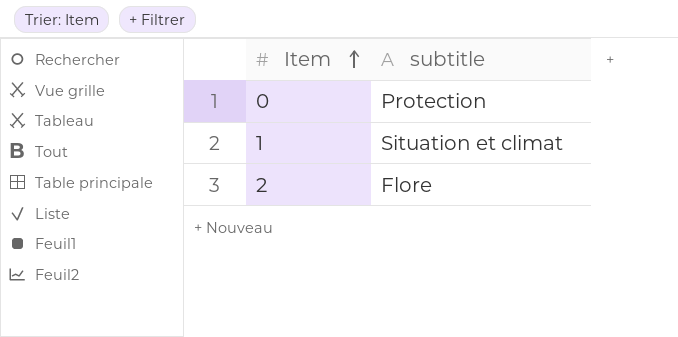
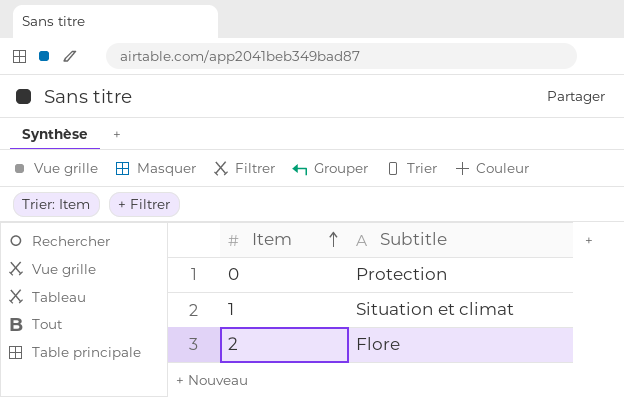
column name: subtitle -> Subtitle

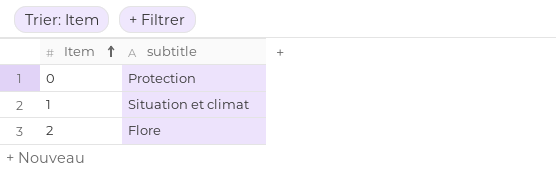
column name: Subtitle -> subtitle

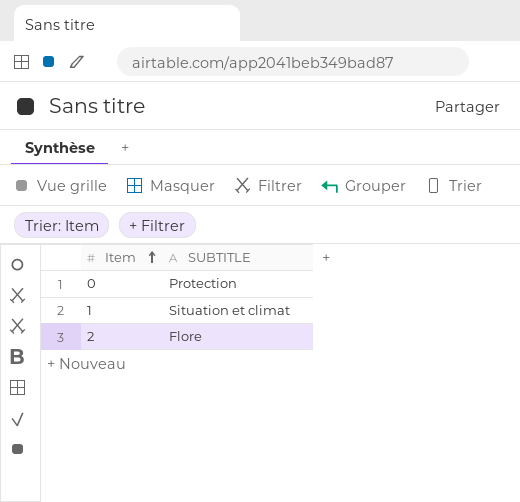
column name: subtitle -> SUBTITLE

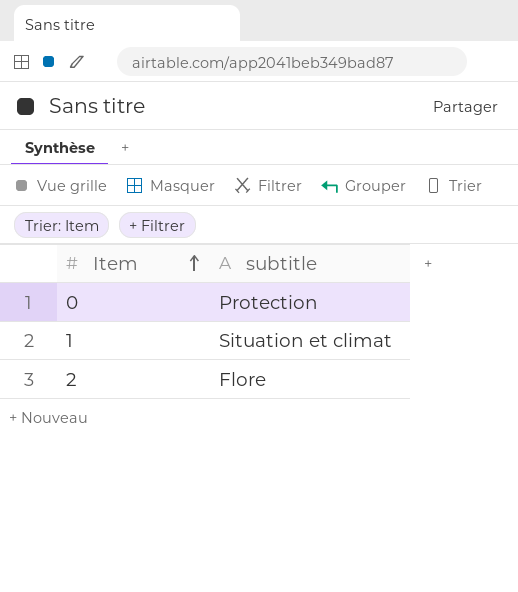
column name: SUBTITLE -> subtitle

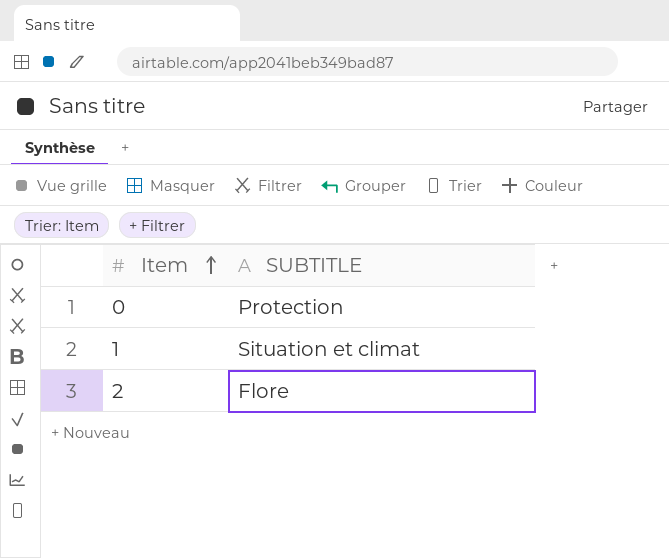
column name: subtitle -> SUBTITLE

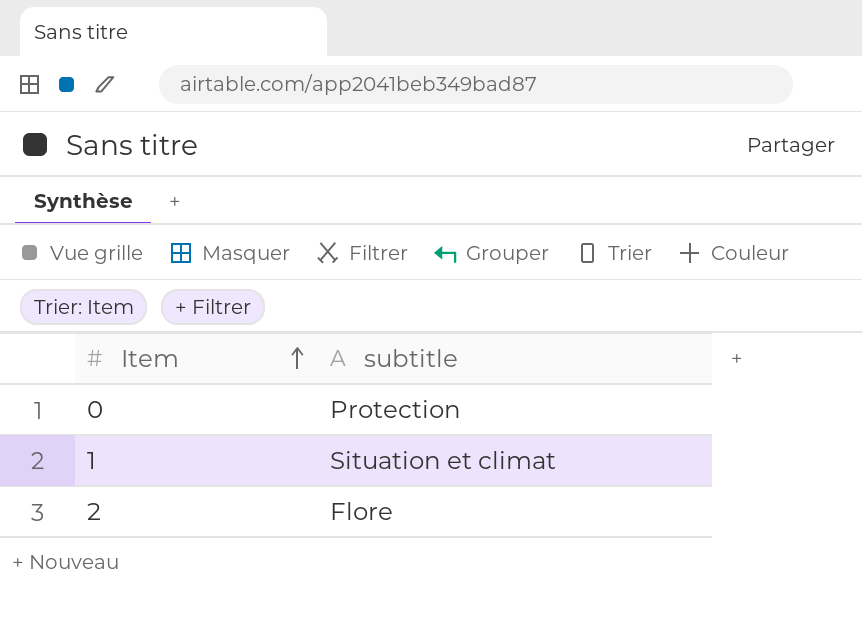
column name: SUBTITLE -> subtitle

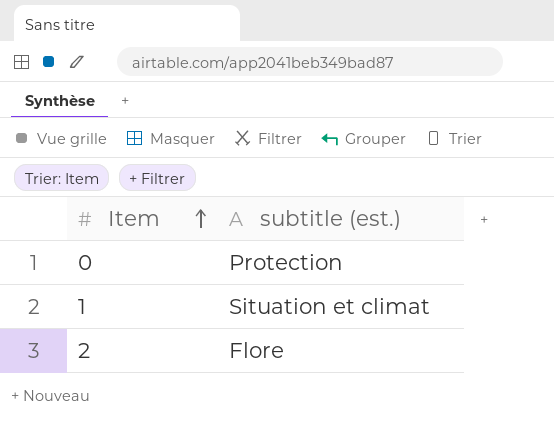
column name: subtitle -> subtitle (est.)

